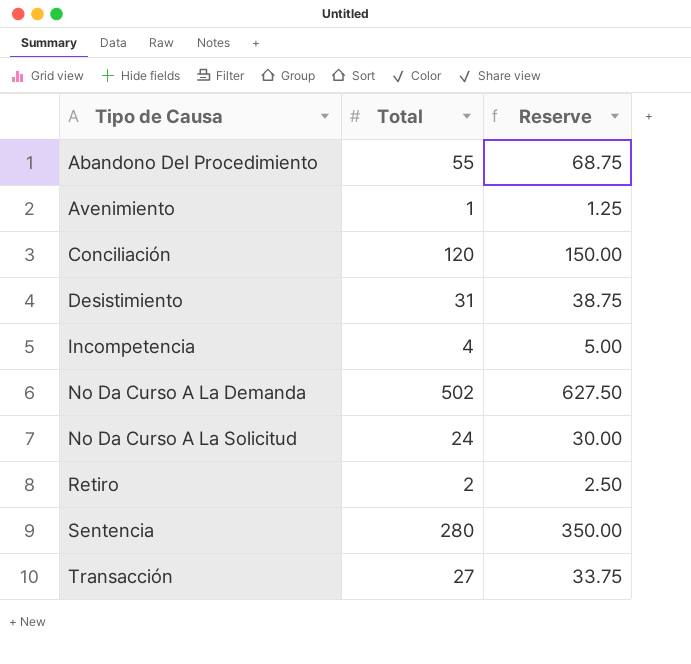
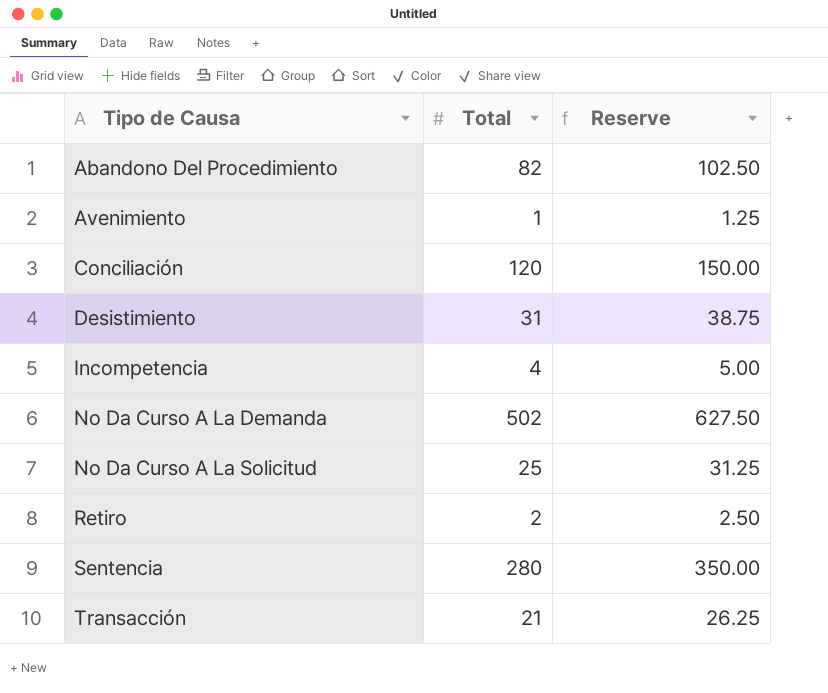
Abandono Del Procedimiento | Total: 55 -> 82
Abandono Del Procedimiento | Reserve: 68.75 -> 102.50
No Da Curso A La Solicitud | Total: 24 -> 25
No Da Curso A La Solicitud | Reserve: 30.00 -> 31.25
Transacción | Total: 27 -> 21
Transacción | Reserve: 33.75 -> 26.25

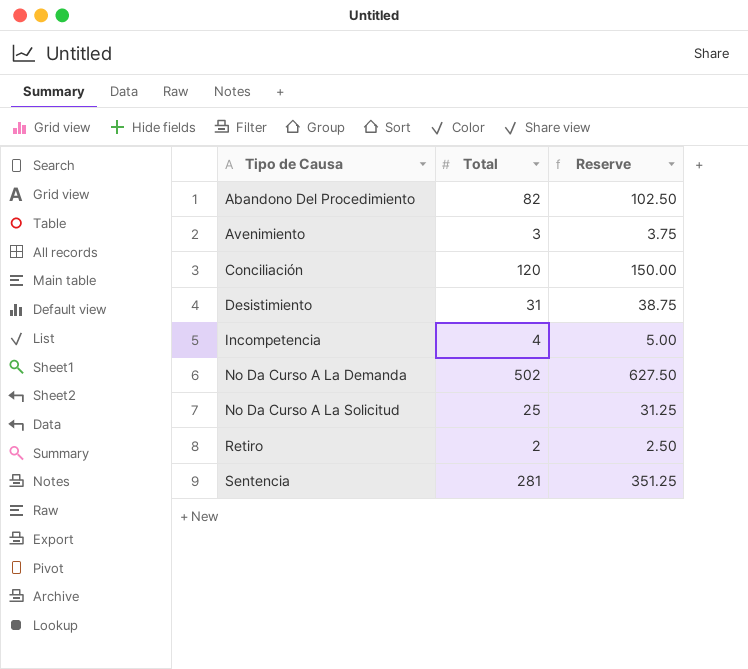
row Transacción: 21 | 26.25 -> none
Avenimiento | Total: 1 -> 3
Avenimiento | Reserve: 1.25 -> 3.75
Sentencia | Total: 280 -> 281
Sentencia | Reserve: 350.00 -> 351.25

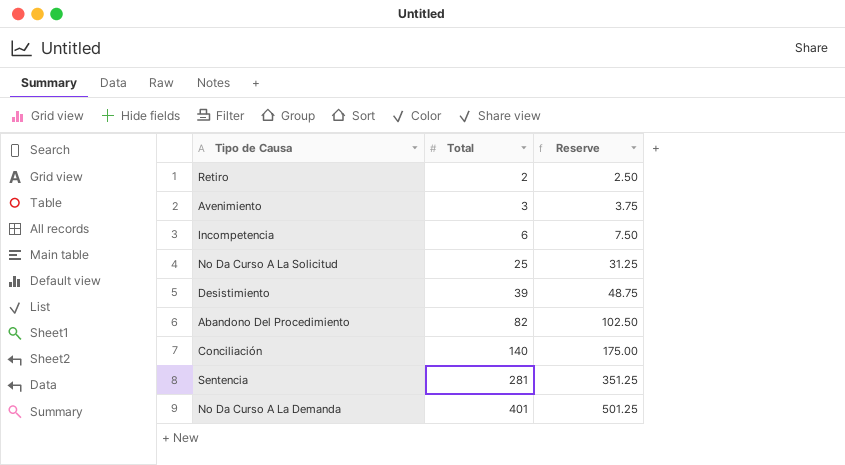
row order: Tipo de Causa ascending -> Total ascending
Incompetencia | Total: 4 -> 6
Incompetencia | Reserve: 5.00 -> 7.50
Desistimiento | Total: 31 -> 39
Desistimiento | Reserve: 38.75 -> 48.75
Conciliación | Total: 120 -> 140
Conciliación | Reserve: 150.00 -> 175.00
No Da Curso A La Demanda | Total: 502 -> 401
No Da Curso A La Demanda | Reserve: 627.50 -> 501.25

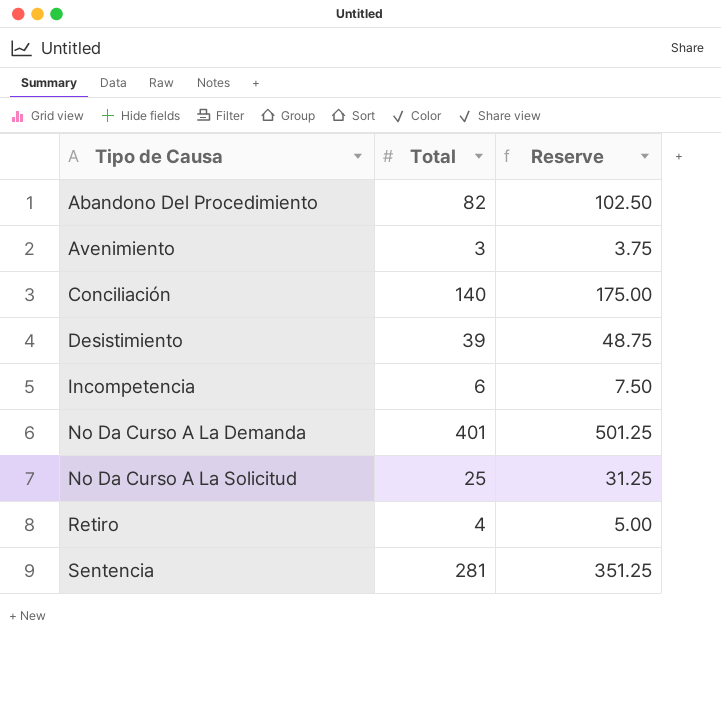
row order: Total ascending -> Tipo de Causa ascending
Retiro | Total: 2 -> 4
Retiro | Reserve: 2.50 -> 5.00

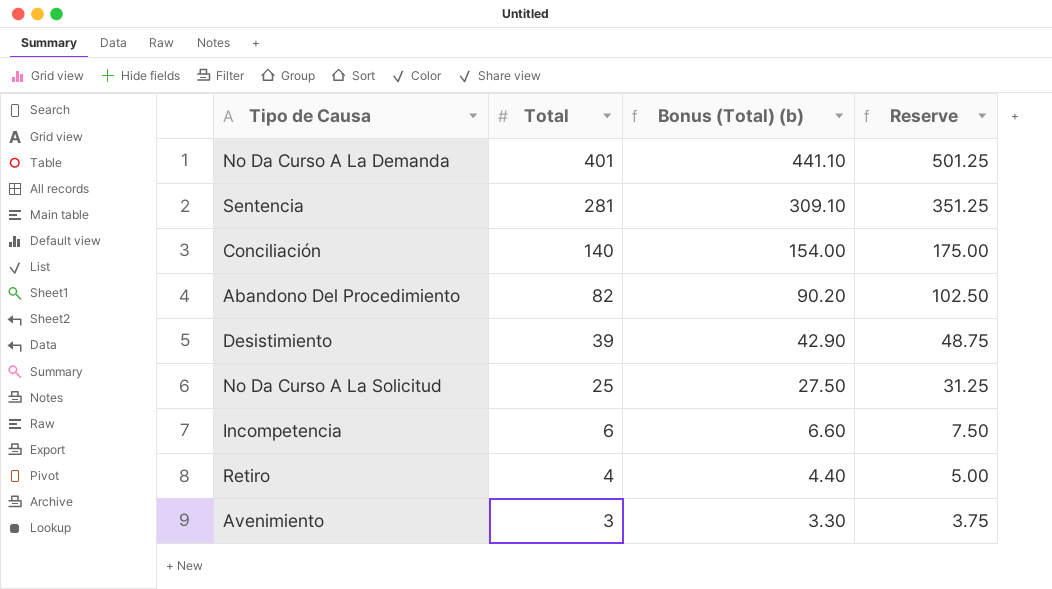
row order: Tipo de Causa ascending -> Total descending
column Bonus (Total) (b) | formula: none -> [Total] * 1.1

